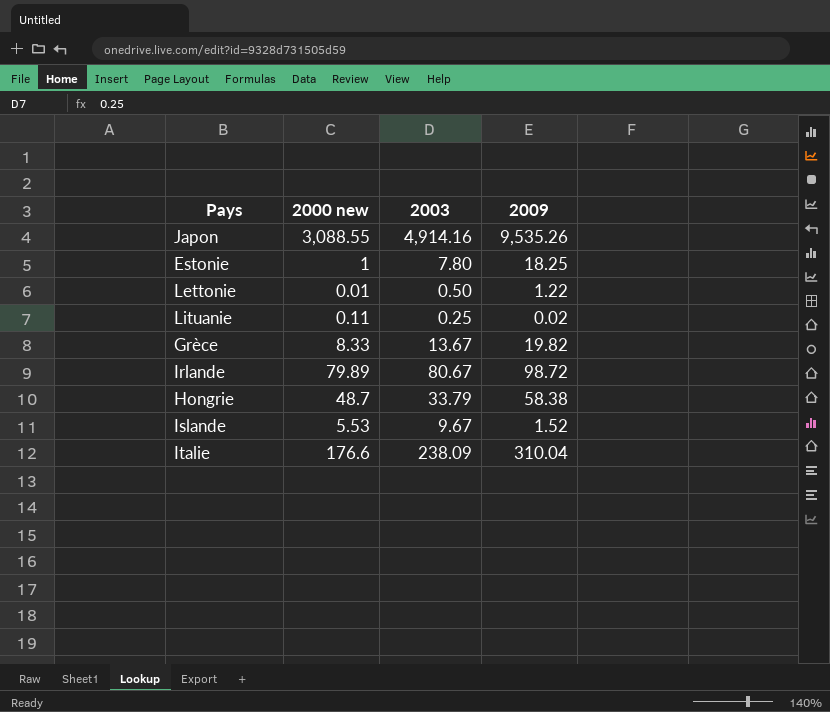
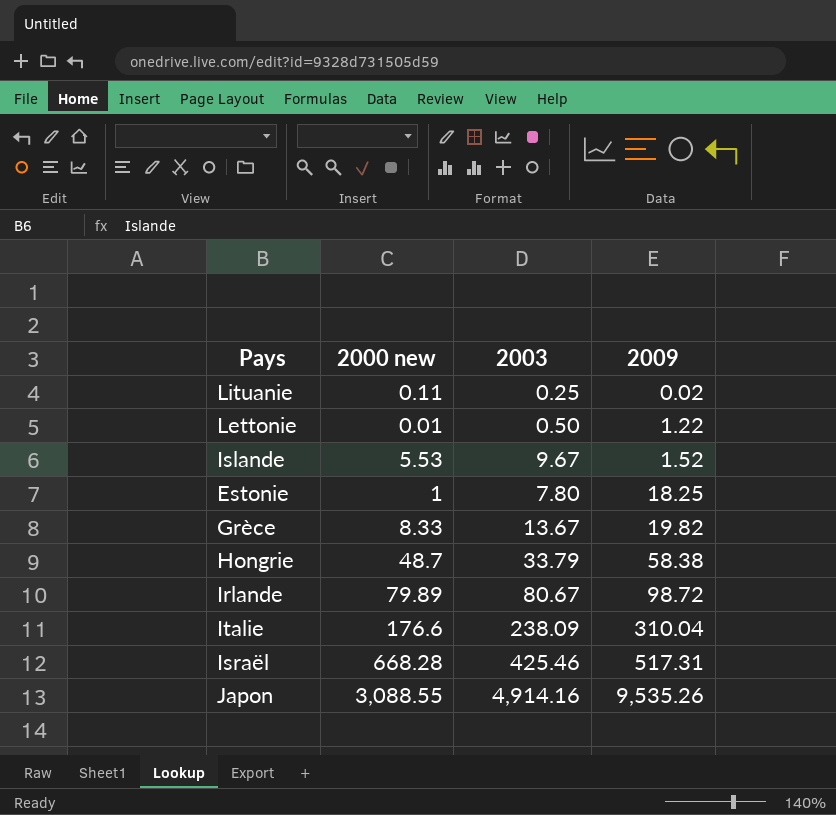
row order: none -> 2009 ascending
row Israël: none -> 668.28 | 425.46 | 517.31

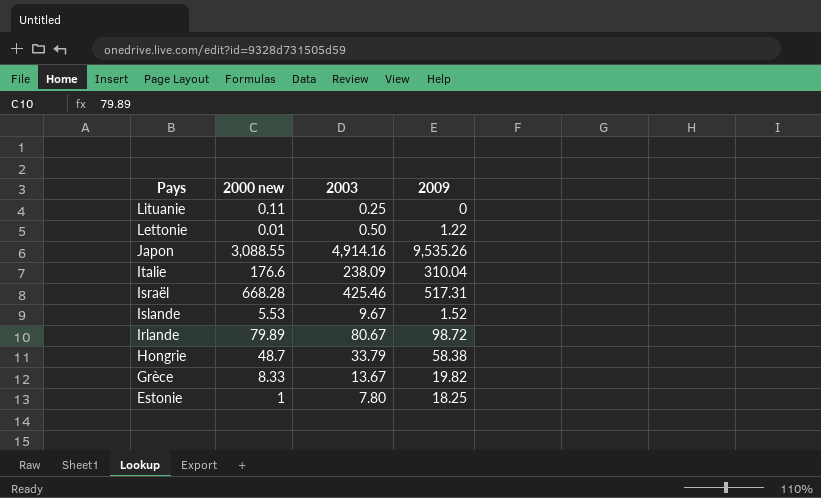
row order: 2009 ascending -> Pays descending
Lituanie | 2009: 0.02 -> 0

